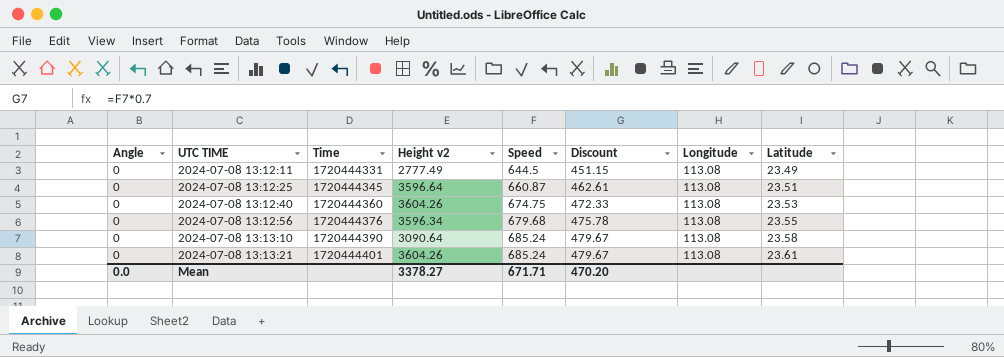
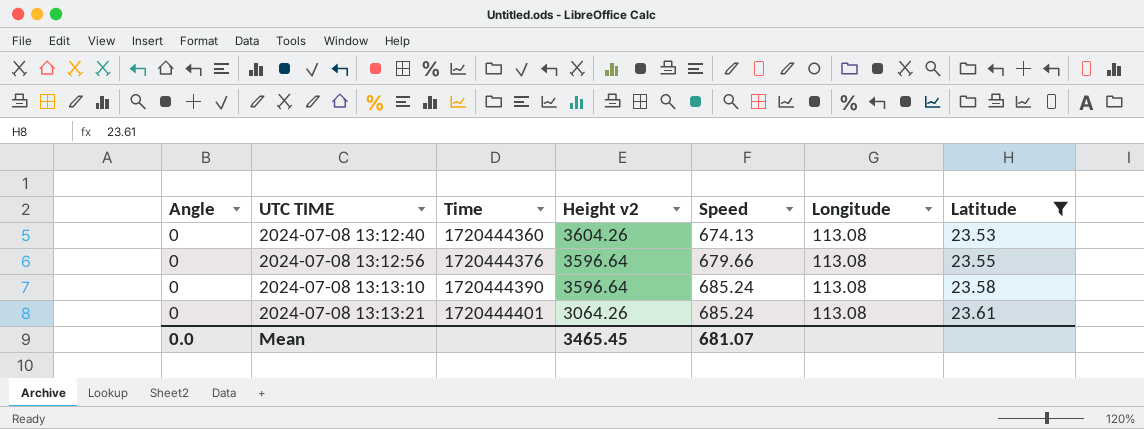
filter: none -> Latitude >= 23.53
column Discount | formula: [Speed] * 0.7 -> none
2024-07-08 13:12:40 | Speed: 674.75 -> 674.13
2024-07-08 13:12:56 | Height v2: 3596.34 -> 3596.64
2024-07-08 13:12:56 | Speed: 679.68 -> 679.66
2024-07-08 13:13:10 | Height v2: 3090.64 -> 3596.64
2024-07-08 13:13:21 | Height v2: 3604.26 -> 3064.26
Mean | Height v2: 3378.27 -> 3465.45
Mean | Speed: 671.71 -> 681.07

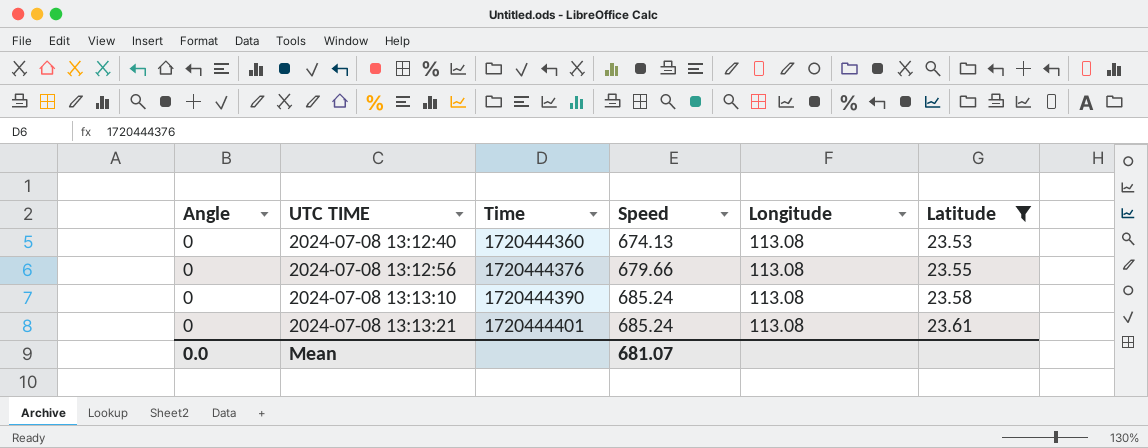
column Height v2 | position: 4 -> none

